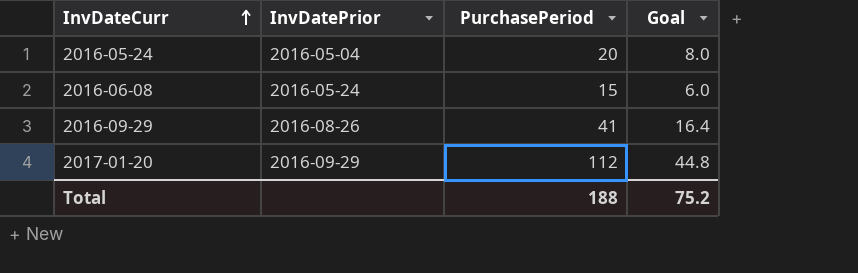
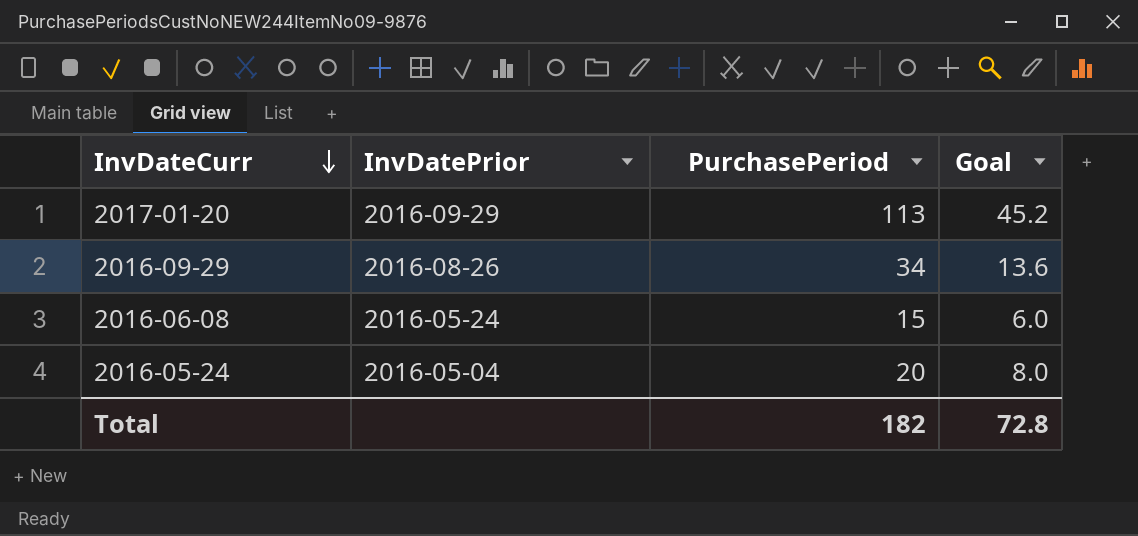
row order: InvDateCurr ascending -> InvDateCurr descending
2017-01-20 | PurchasePeriod: 112 -> 113
2017-01-20 | Goal: 44.8 -> 45.2
2016-09-29 | PurchasePeriod: 41 -> 34
2016-09-29 | Goal: 16.4 -> 13.6
Total | PurchasePeriod: 188 -> 182
Total | Goal: 75.2 -> 72.8

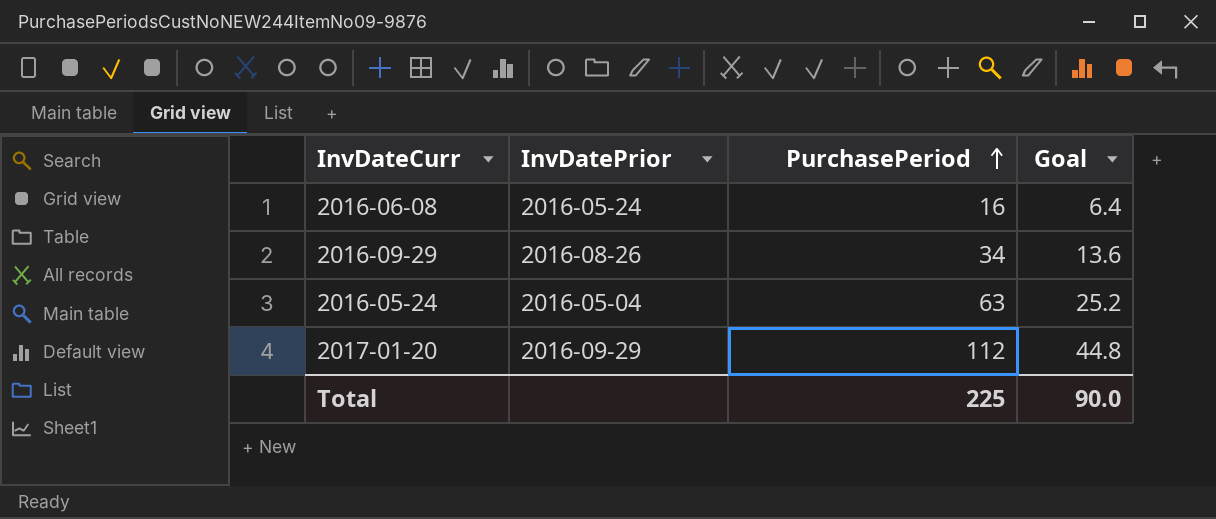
row order: InvDateCurr descending -> PurchasePeriod ascending
2016-06-08 | PurchasePeriod: 15 -> 16
2016-06-08 | Goal: 6.0 -> 6.4
2016-05-24 | PurchasePeriod: 20 -> 63
2016-05-24 | Goal: 8.0 -> 25.2
2017-01-20 | PurchasePeriod: 113 -> 112
2017-01-20 | Goal: 45.2 -> 44.8
Total | PurchasePeriod: 182 -> 225
Total | Goal: 72.8 -> 90.0

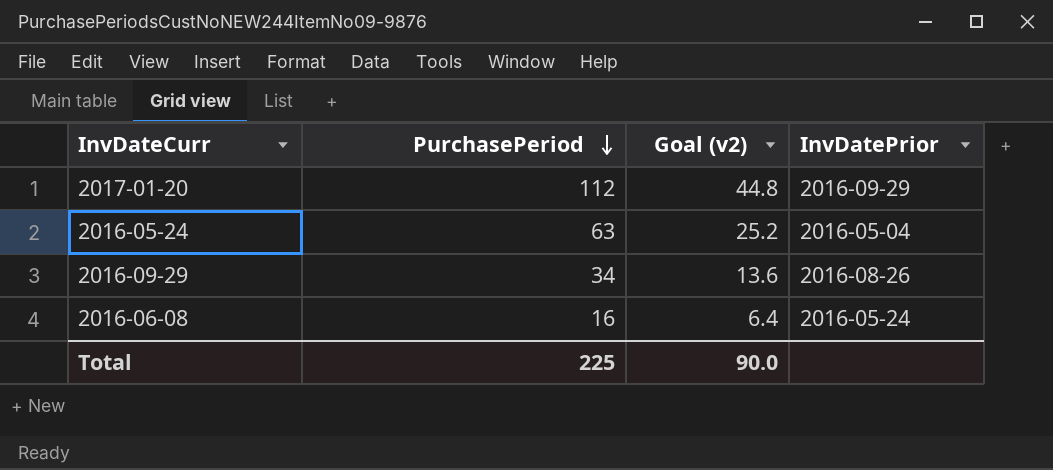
row order: PurchasePeriod ascending -> PurchasePeriod descending
column name: Goal -> Goal (v2)
column InvDatePrior | position: 2 -> 4

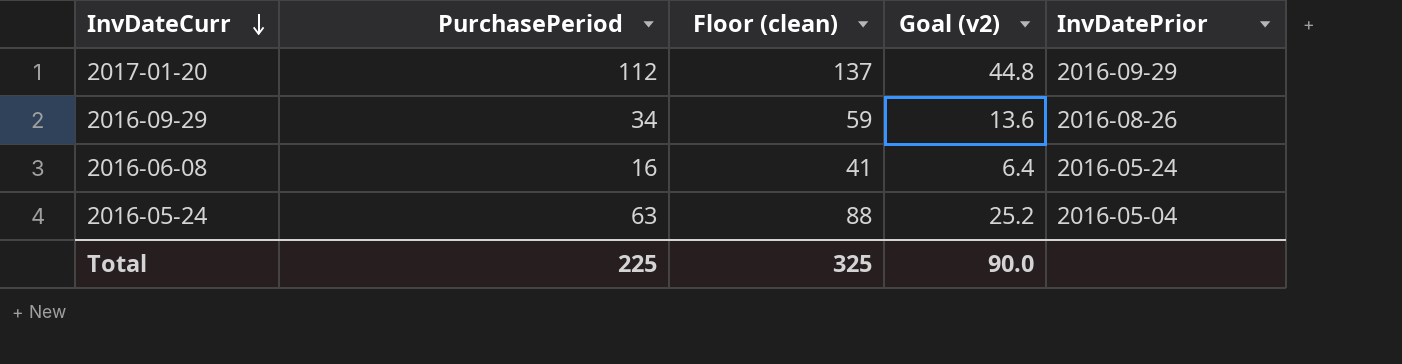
row order: PurchasePeriod descending -> InvDateCurr descending
column Floor (clean) | formula: none -> [PurchasePeriod] + 25

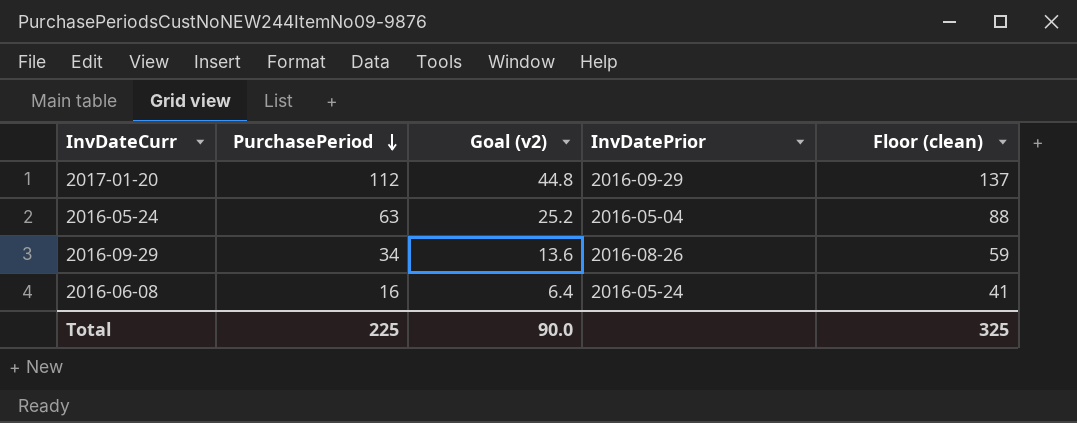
row order: InvDateCurr descending -> PurchasePeriod descending
column Floor (clean) | position: 3 -> 5

